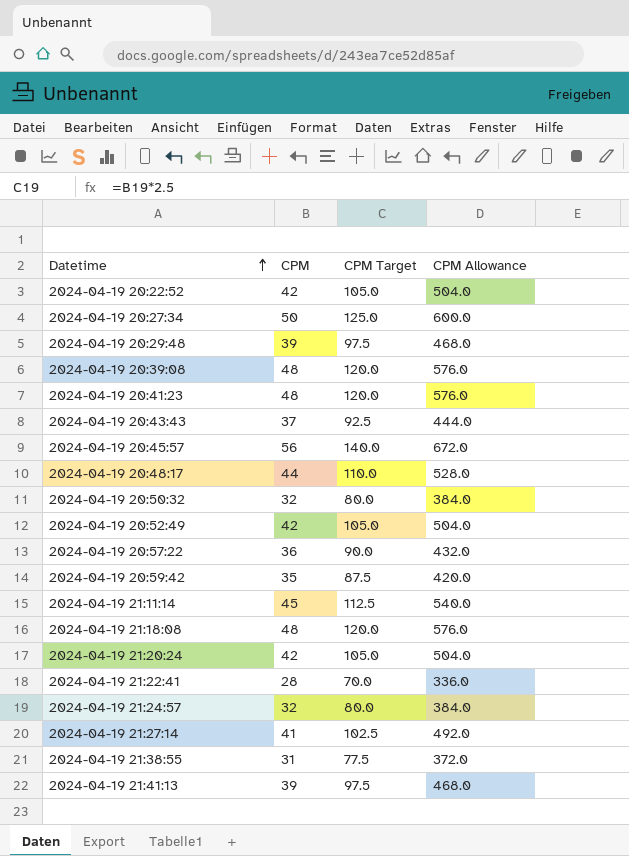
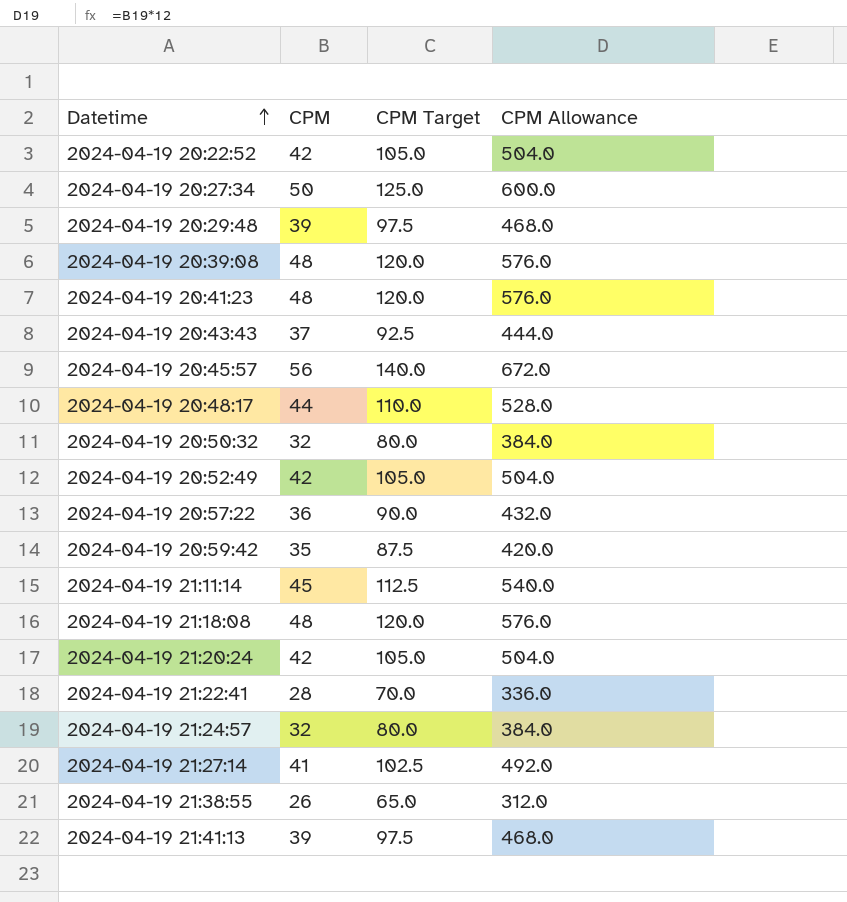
2024-04-19 21:38:55 | CPM: 31 -> 26
2024-04-19 21:38:55 | CPM Target: 77.5 -> 65.0
2024-04-19 21:38:55 | CPM Allowance: 372.0 -> 312.0

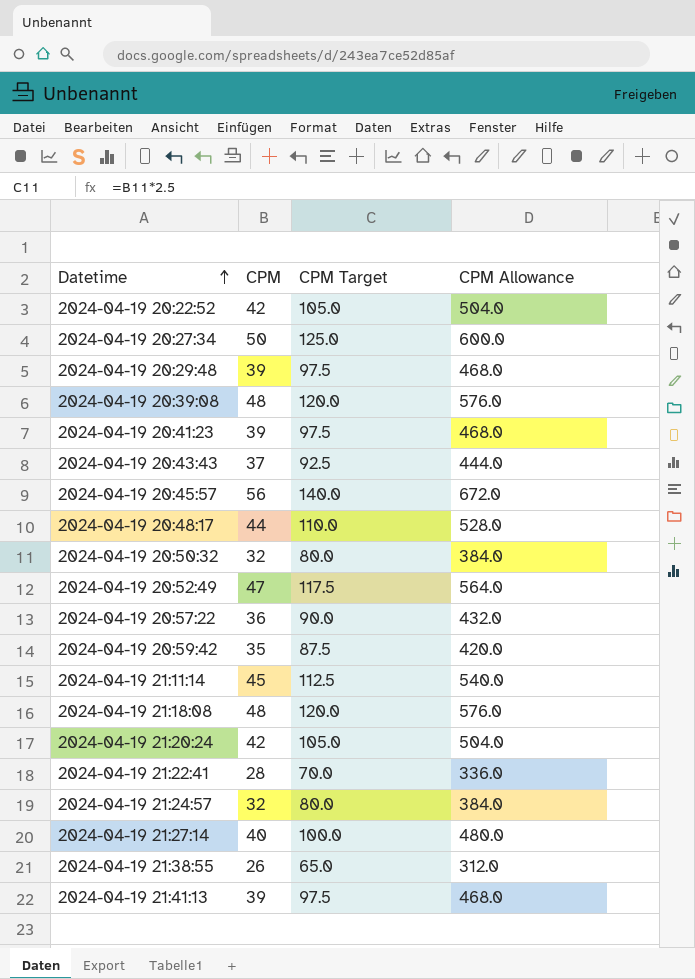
2024-04-19 20:41:23 | CPM: 48 -> 39
2024-04-19 20:41:23 | CPM Target: 120.0 -> 97.5
2024-04-19 20:41:23 | CPM Allowance: 576.0 -> 468.0
2024-04-19 20:52:49 | CPM: 42 -> 47
2024-04-19 20:52:49 | CPM Target: 105.0 -> 117.5
2024-04-19 20:52:49 | CPM Allowance: 504.0 -> 564.0
2024-04-19 21:27:14 | CPM: 41 -> 40
2024-04-19 21:27:14 | CPM Target: 102.5 -> 100.0
2024-04-19 21:27:14 | CPM Allowance: 492.0 -> 480.0

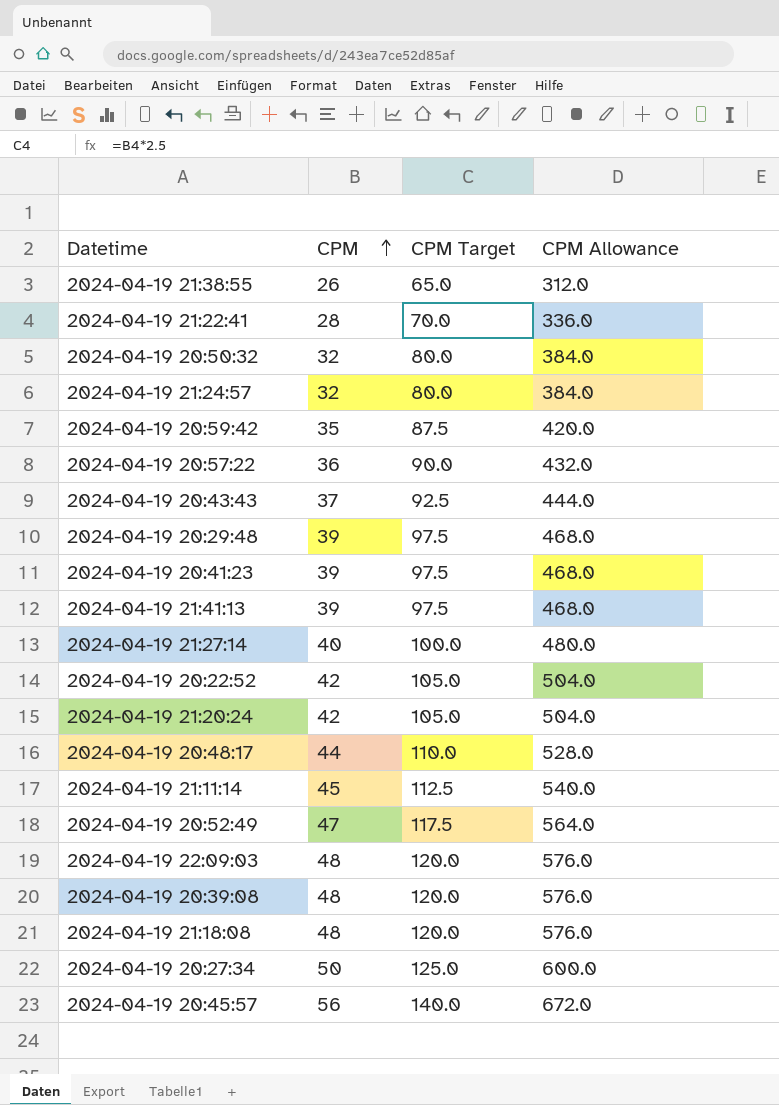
row order: Datetime ascending -> CPM ascending
row 2024-04-19 22:09:03: none -> 48 | 120.0 | 576.0

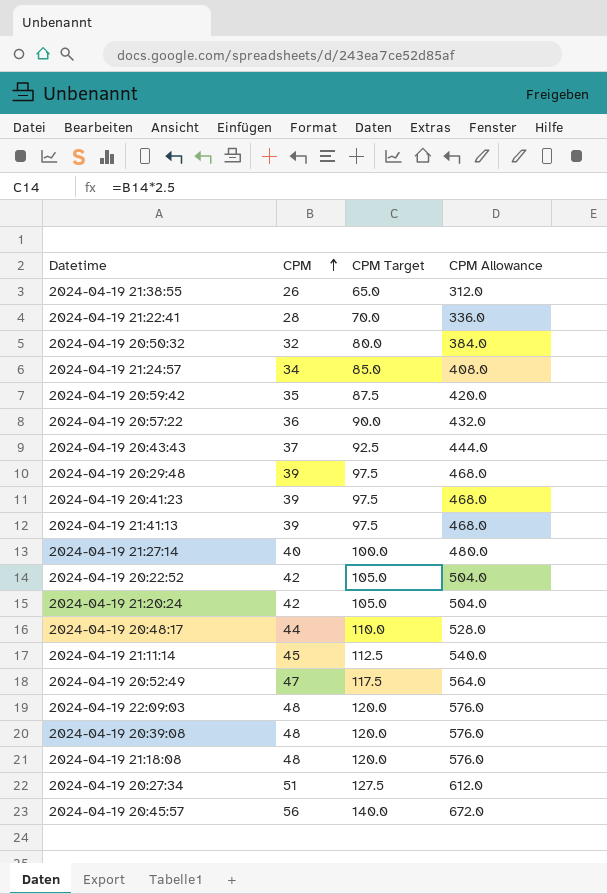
2024-04-19 21:24:57 | CPM: 32 -> 34
2024-04-19 21:24:57 | CPM Target: 80.0 -> 85.0
2024-04-19 21:24:57 | CPM Allowance: 384.0 -> 408.0
2024-04-19 20:27:34 | CPM: 50 -> 51
2024-04-19 20:27:34 | CPM Target: 125.0 -> 127.5
2024-04-19 20:27:34 | CPM Allowance: 600.0 -> 612.0

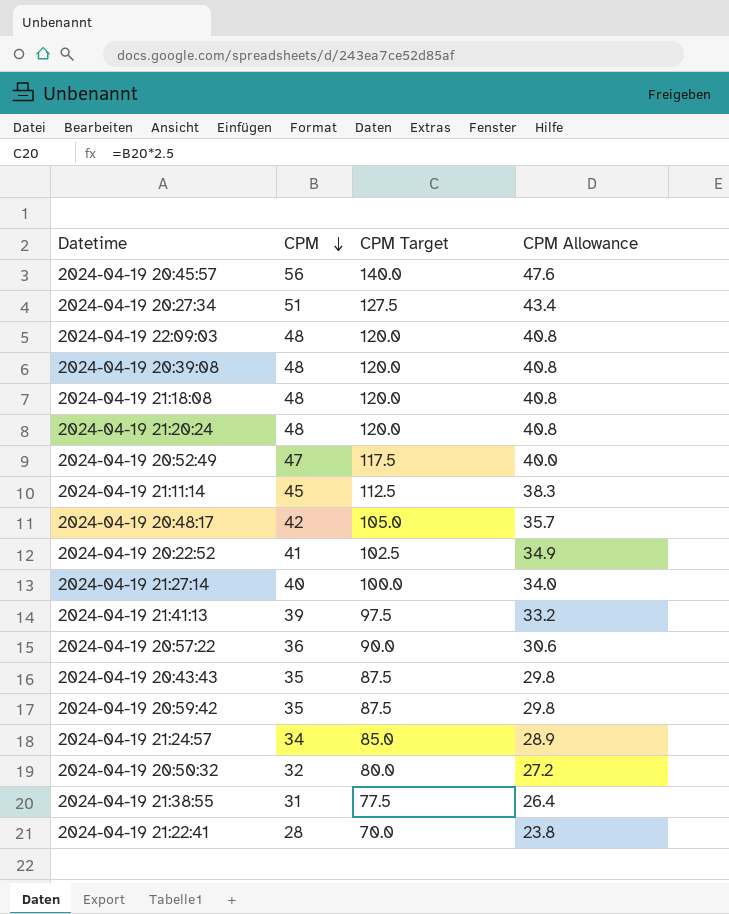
row order: CPM ascending -> CPM descending
column CPM Allowance | formula: [CPM] * 12 -> [CPM] * 0.85
row 2024-04-19 20:29:48: 39 | 97.5 | 468.0 -> none
row 2024-04-19 20:41:23: 39 | 97.5 | 468.0 -> none
2024-04-19 21:20:24 | CPM: 42 -> 48
2024-04-19 21:20:24 | CPM Target: 105.0 -> 120.0
2024-04-19 20:48:17 | CPM: 44 -> 42
2024-04-19 20:48:17 | CPM Target: 110.0 -> 105.0
2024-04-19 20:22:52 | CPM: 42 -> 41
2024-04-19 20:22:52 | CPM Target: 105.0 -> 102.5
2024-04-19 20:43:43 | CPM: 37 -> 35
2024-04-19 20:43:43 | CPM Target: 92.5 -> 87.5
2024-04-19 21:38:55 | CPM: 26 -> 31
2024-04-19 21:38:55 | CPM Target: 65.0 -> 77.5

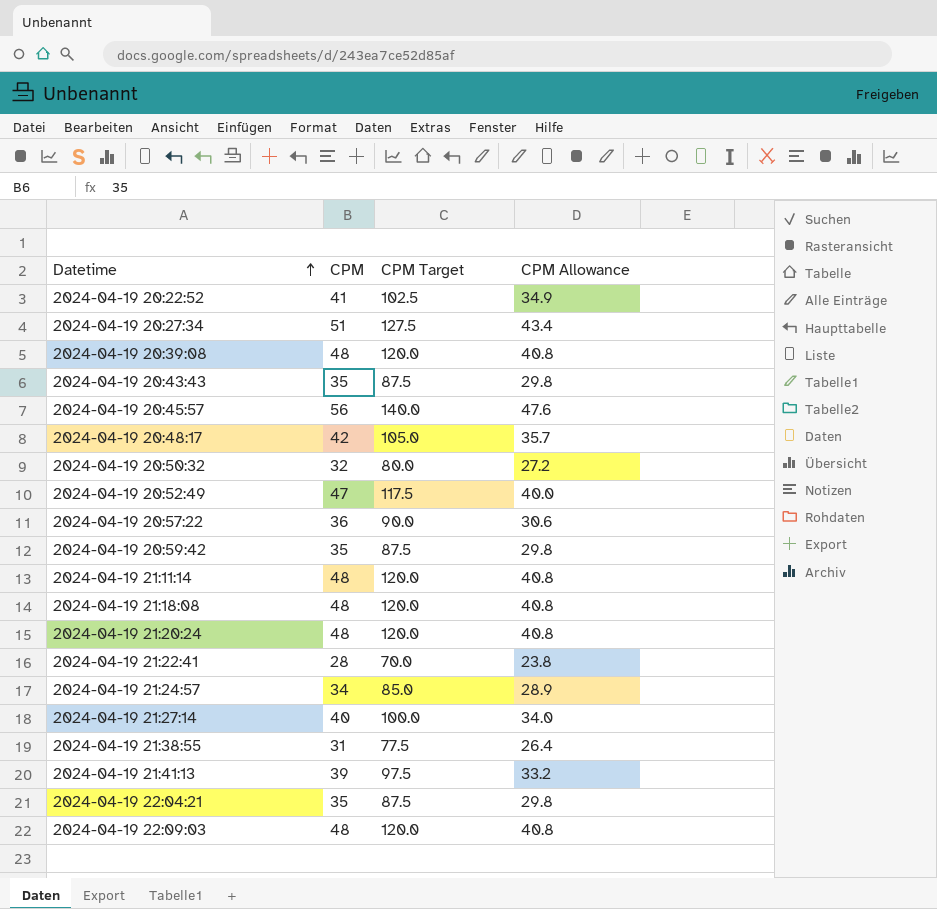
row order: CPM descending -> Datetime ascending
2024-04-19 21:11:14 | CPM: 45 -> 48
2024-04-19 21:11:14 | CPM Target: 112.5 -> 120.0
2024-04-19 21:11:14 | CPM Allowance: 38.3 -> 40.8
row 2024-04-19 22:04:21: none -> 35 | 87.5 | 29.8

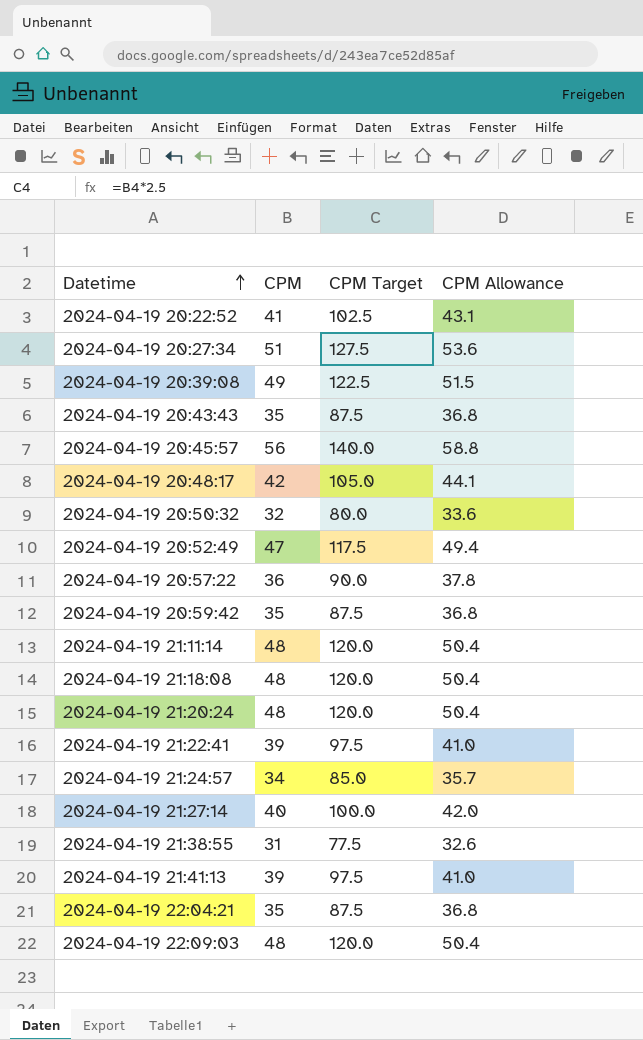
column CPM Allowance | formula: [CPM] * 0.85 -> [CPM] * 1.05
2024-04-19 20:39:08 | CPM: 48 -> 49
2024-04-19 20:39:08 | CPM Target: 120.0 -> 122.5
2024-04-19 21:22:41 | CPM: 28 -> 39
2024-04-19 21:22:41 | CPM Target: 70.0 -> 97.5

